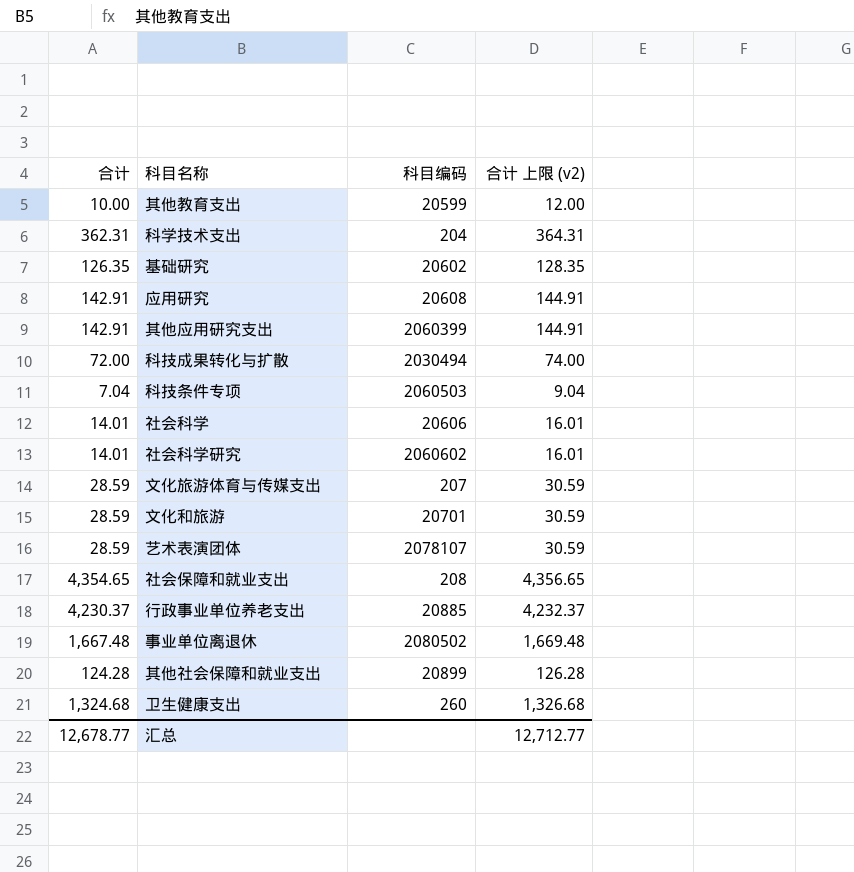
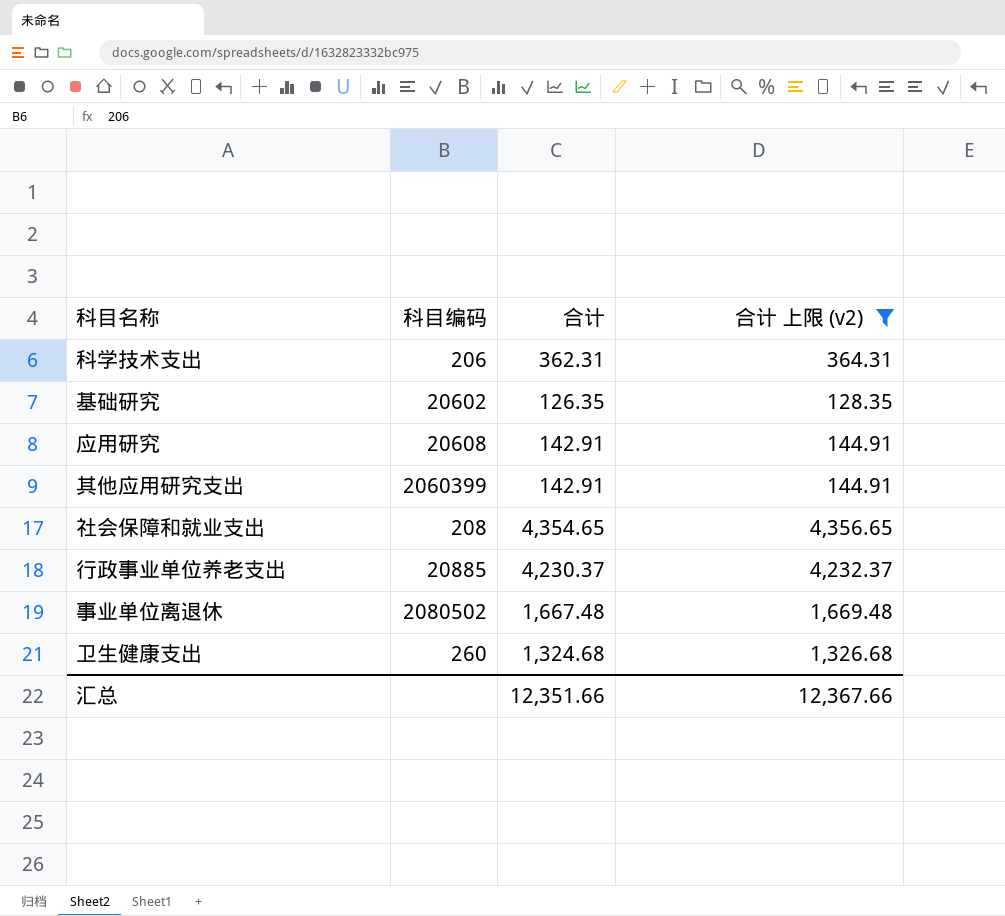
filter: none -> 合计 上限 (v2) >= 128.35
column 合计 | position: 1 -> 3
科学技术支出 | 科目编码: 204 -> 206
汇总 | 合计: 12,678.77 -> 12,351.66
汇总 | 合计 上限 (v2): 12,712.77 -> 12,367.66

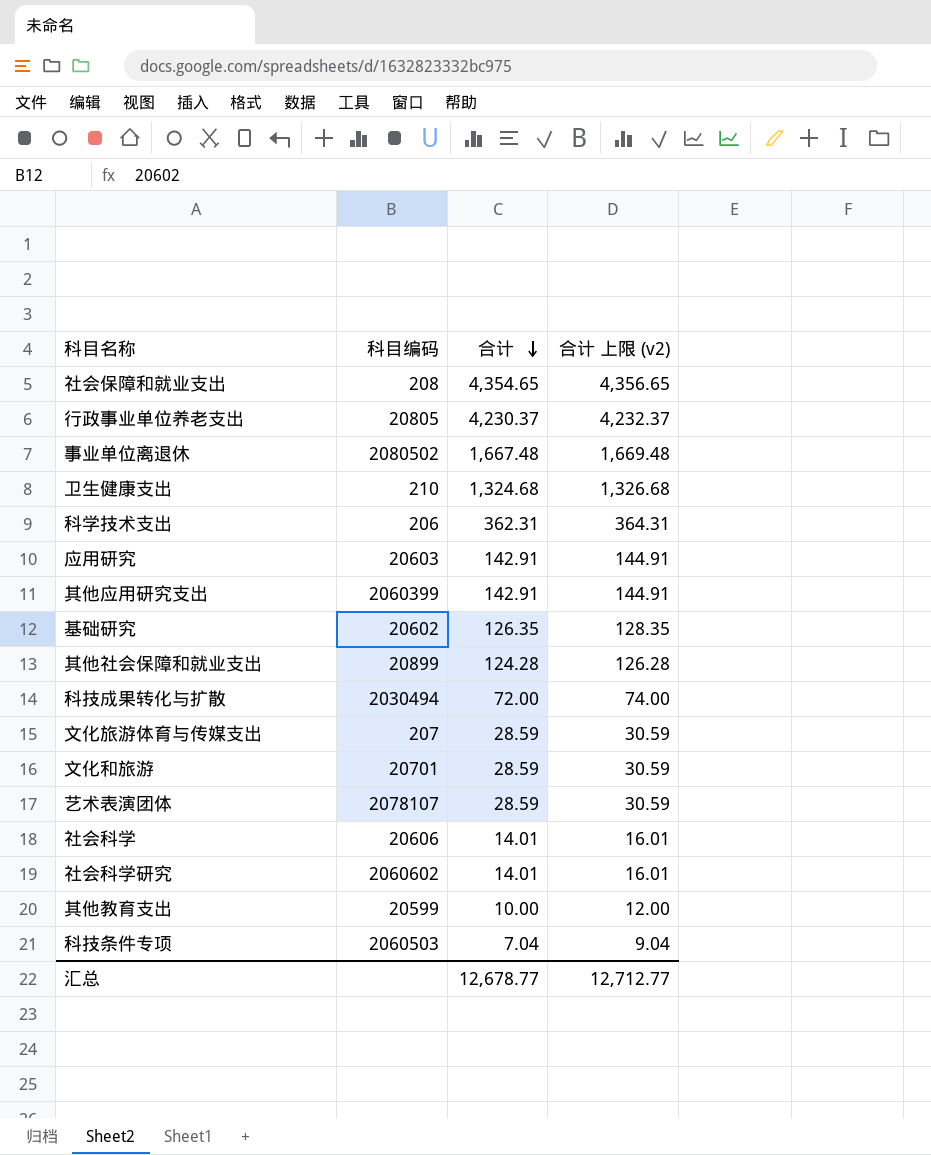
filter: 合计 上限 (v2) >= 128.35 -> none
row order: none -> 合计 descending
行政事业单位养老支出 | 科目编码: 20885 -> 20805
卫生健康支出 | 科目编码: 260 -> 210
应用研究 | 科目编码: 20608 -> 20603
汇总 | 合计: 12,351.66 -> 12,678.77
汇总 | 合计 上限 (v2): 12,367.66 -> 12,712.77

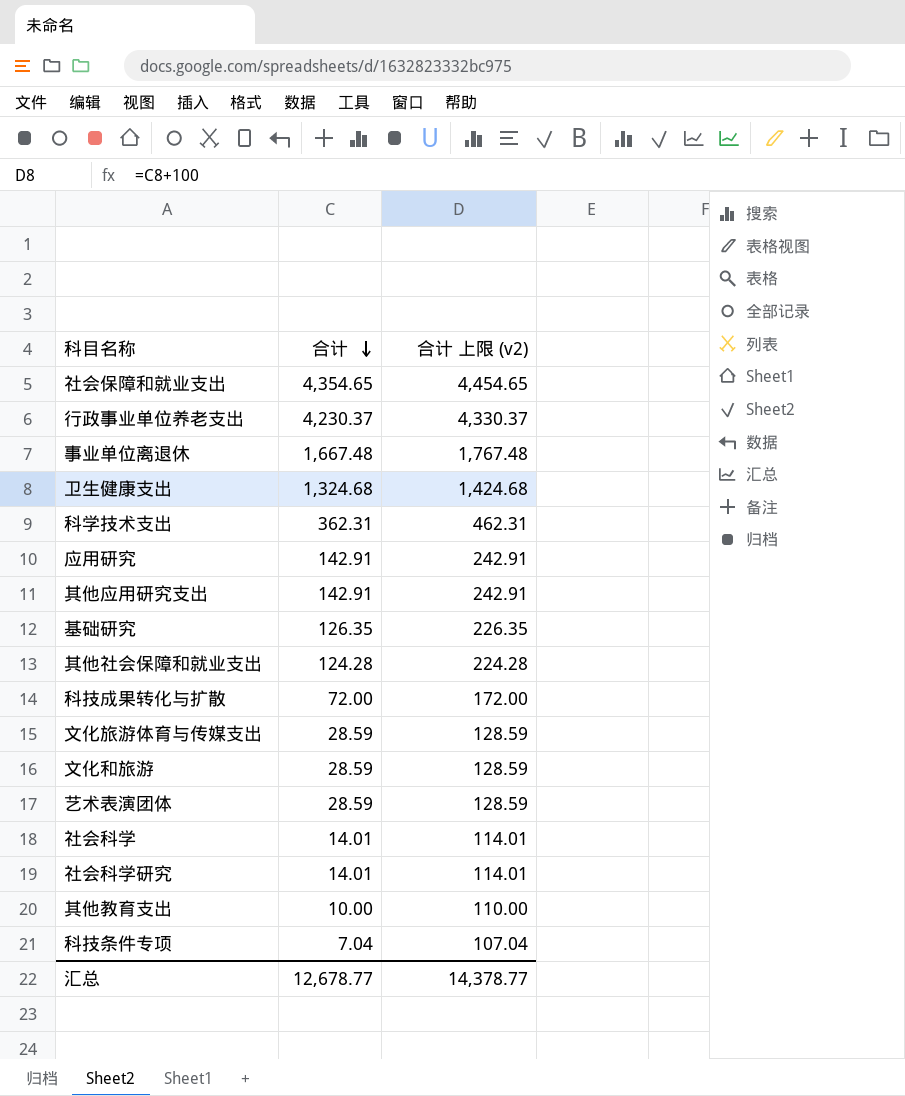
column 科目编码 | position: 2 -> none
column 合计 上限 (v2) | formula: [合计] + 2 -> [合计] + 100
汇总 | 合计 上限 (v2): 12,712.77 -> 14,378.77

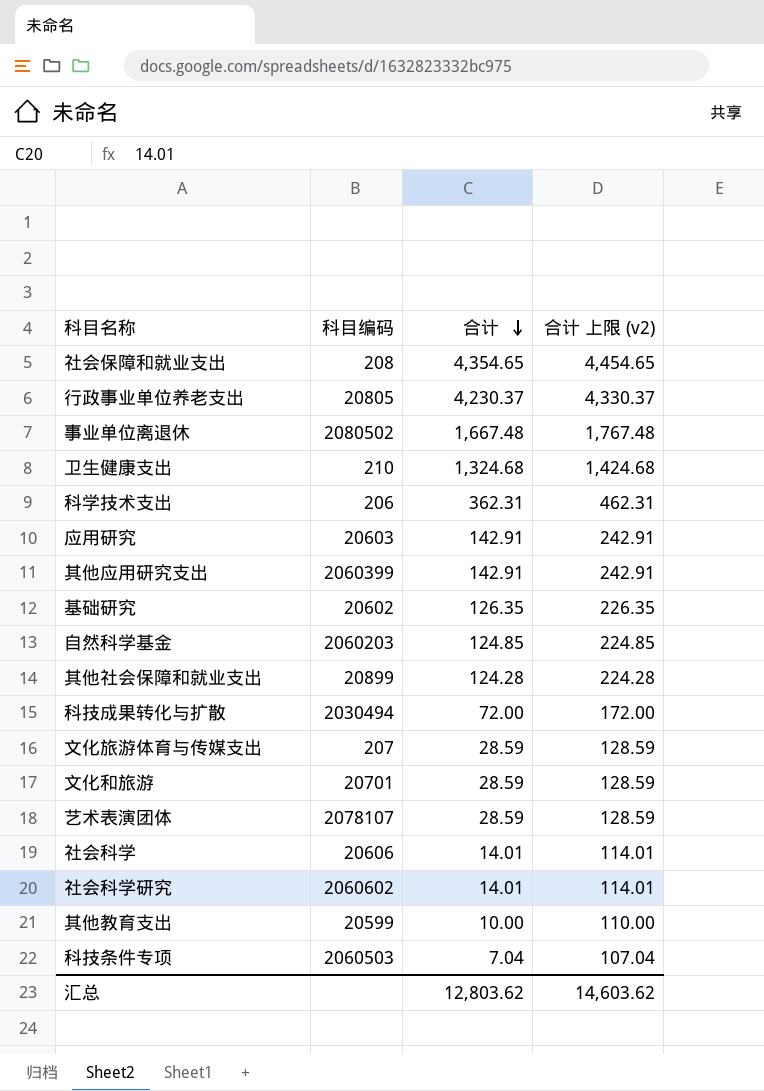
column 科目编码 | position: none -> 2
row 自然科学基金: none -> 2060203 | 124.85 | 224.85
汇总 | 合计: 12,678.77 -> 12,803.62
汇总 | 合计 上限 (v2): 14,378.77 -> 14,603.62

